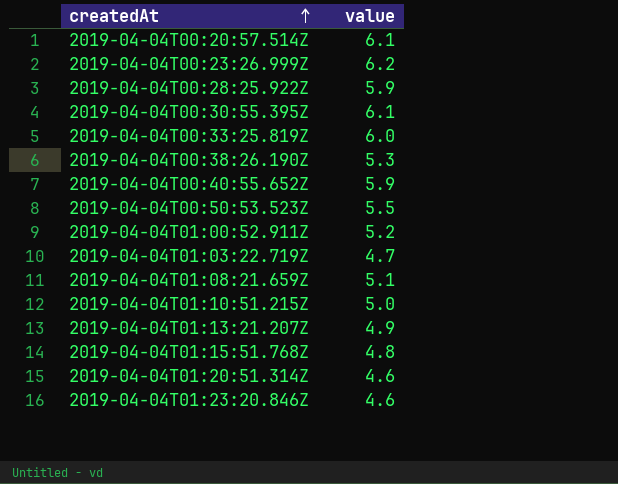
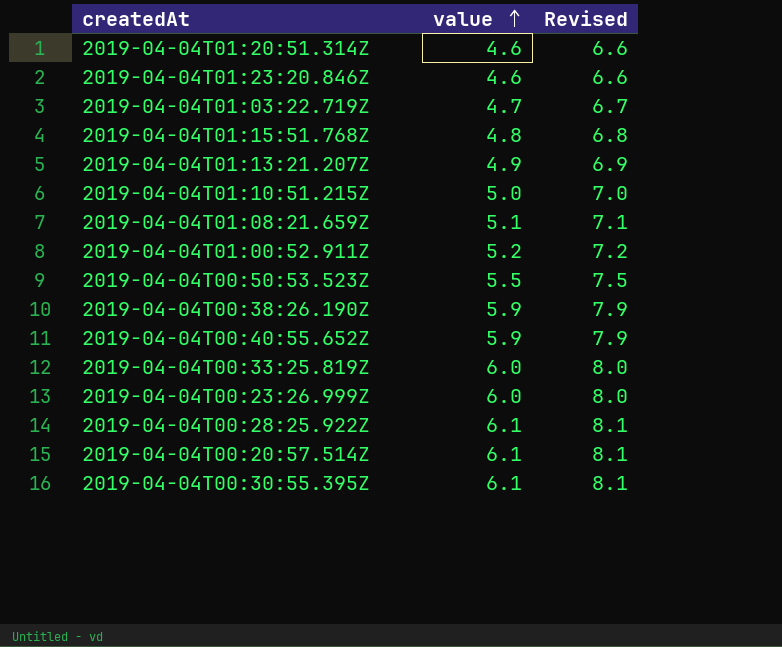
row order: createdAt ascending -> value ascending
column Revised | formula: none -> [value] + 2
2019-04-04T00:38:26.190Z | value: 5.3 -> 5.9
2019-04-04T00:23:26.999Z | value: 6.2 -> 6.0
2019-04-04T00:28:25.922Z | value: 5.9 -> 6.1

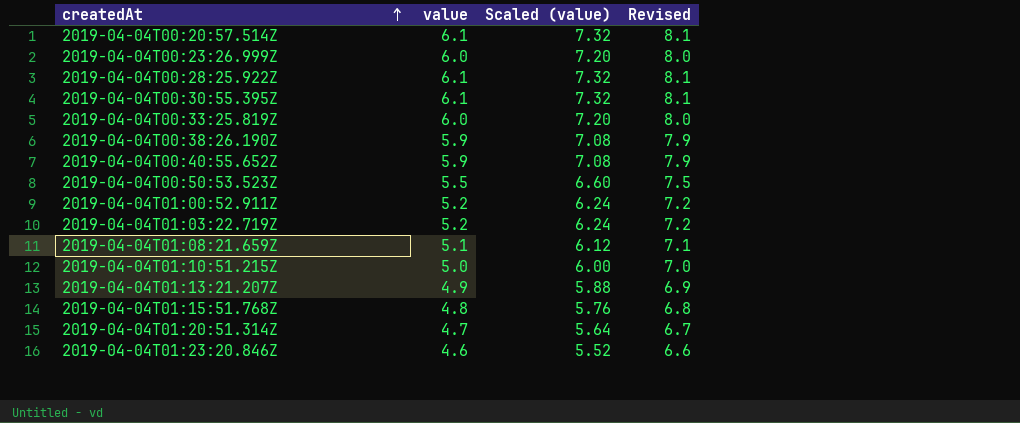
row order: value ascending -> createdAt ascending
column Scaled (value) | formula: none -> [value] * 1.2
2019-04-04T01:03:22.719Z | value: 4.7 -> 5.2
2019-04-04T01:03:22.719Z | Revised: 6.7 -> 7.2
2019-04-04T01:20:51.314Z | value: 4.6 -> 4.7
2019-04-04T01:20:51.314Z | Revised: 6.6 -> 6.7

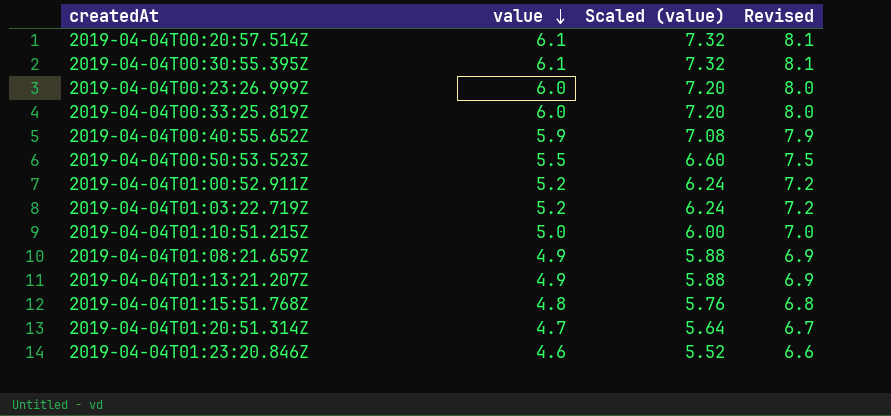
row order: createdAt ascending -> value descending
row 2019-04-04T00:28:25.922Z: 6.1 | 7.32 | 8.1 -> none
row 2019-04-04T00:38:26.190Z: 5.9 | 7.08 | 7.9 -> none
2019-04-04T01:08:21.659Z | value: 5.1 -> 4.9
2019-04-04T01:08:21.659Z | Scaled (value): 6.12 -> 5.88
2019-04-04T01:08:21.659Z | Revised: 7.1 -> 6.9

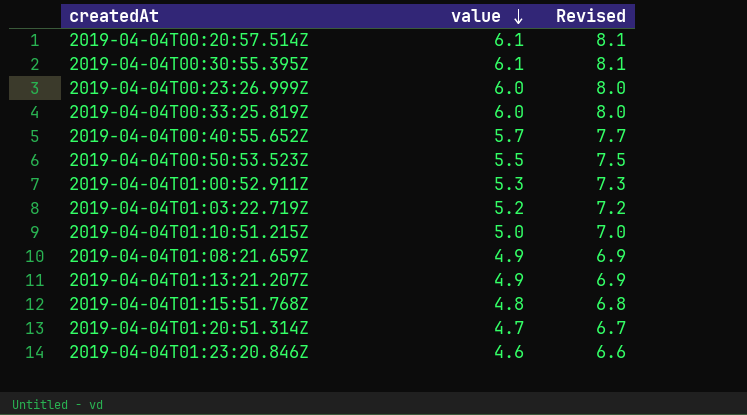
column Scaled (value) | formula: [value] * 1.2 -> none
2019-04-04T00:40:55.652Z | value: 5.9 -> 5.7
2019-04-04T00:40:55.652Z | Revised: 7.9 -> 7.7
2019-04-04T01:00:52.911Z | value: 5.2 -> 5.3
2019-04-04T01:00:52.911Z | Revised: 7.2 -> 7.3

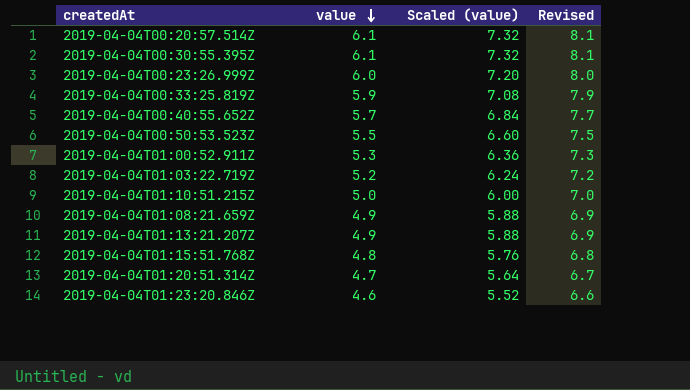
column Scaled (value) | formula: none -> [value] * 1.2
2019-04-04T00:33:25.819Z | value: 6.0 -> 5.9
2019-04-04T00:33:25.819Z | Revised: 8.0 -> 7.9

